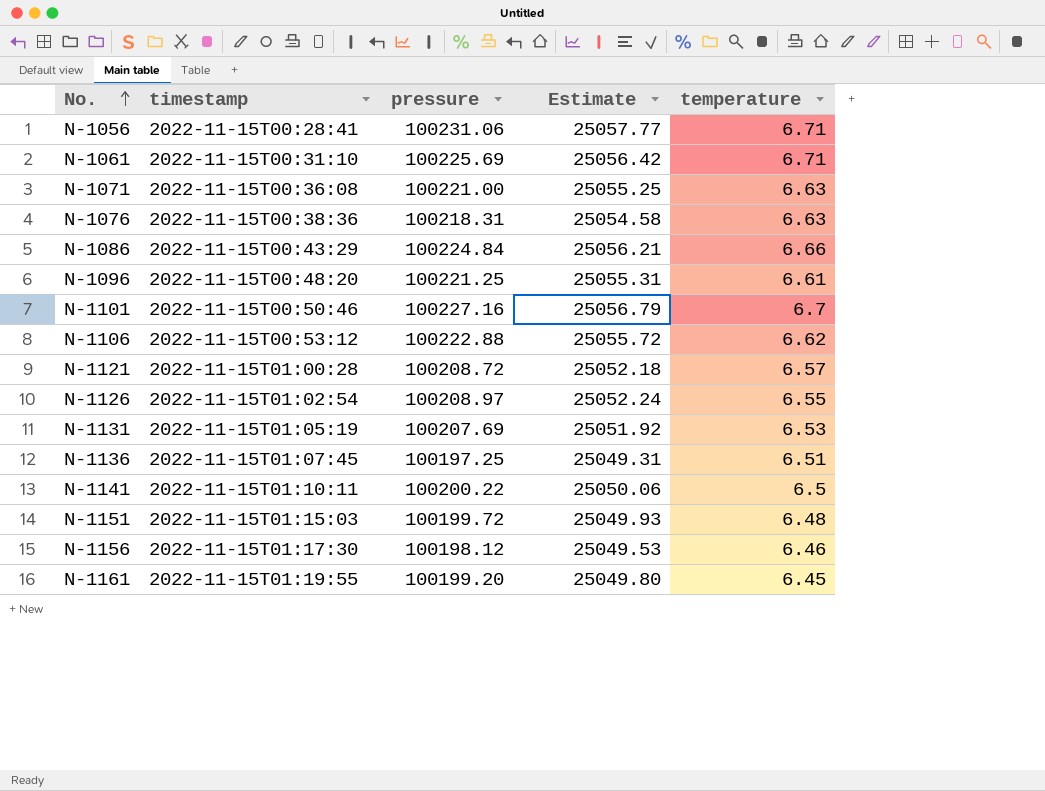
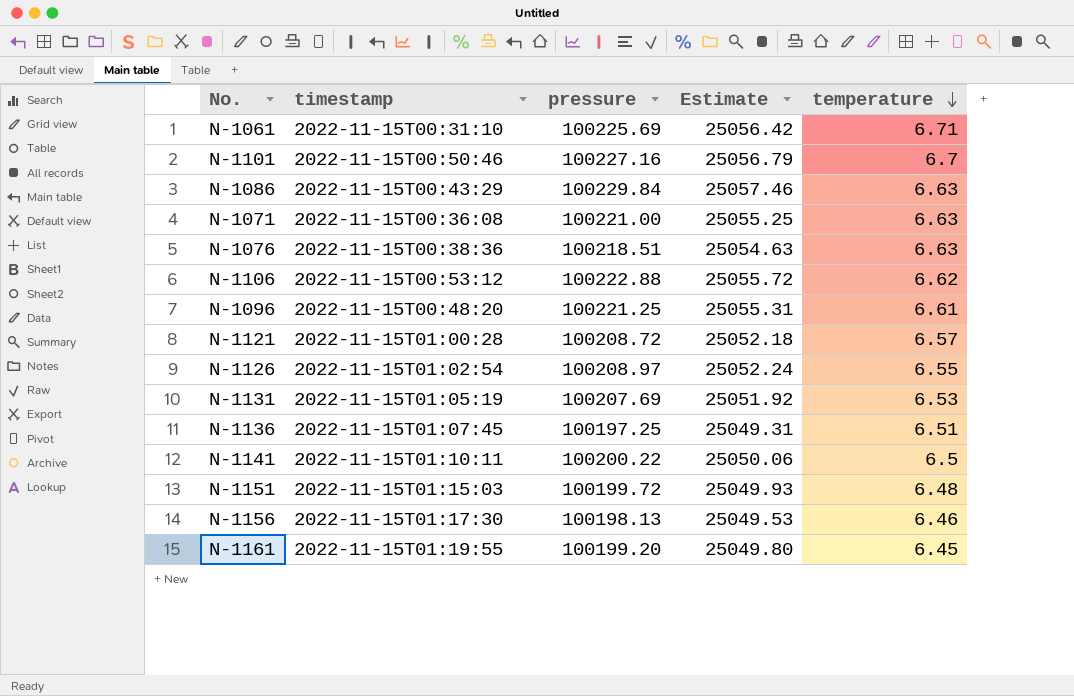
row order: No. ascending -> temperature descending
row N-1056: 2022-11-15T00:28:41 | 100231.06 | 25057.77 | 6.71 -> none
N-1086 | pressure: 100224.84 -> 100229.84
N-1086 | Estimate: 25056.21 -> 25057.46
N-1086 | temperature: 6.66 -> 6.63
N-1076 | pressure: 100218.31 -> 100218.51
N-1076 | Estimate: 25054.58 -> 25054.63
N-1156 | pressure: 100198.12 -> 100198.13

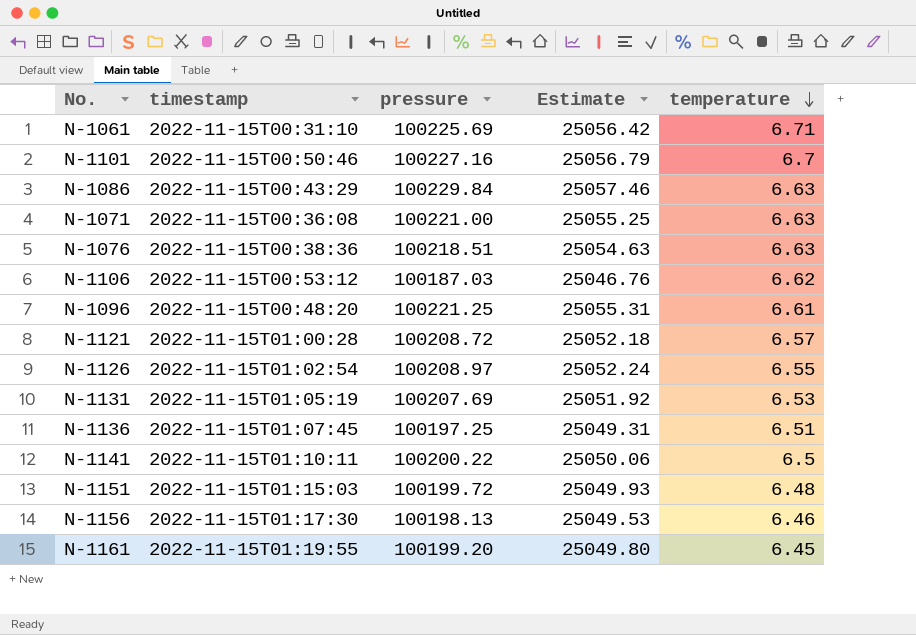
N-1106 | pressure: 100222.88 -> 100187.03
N-1106 | Estimate: 25055.72 -> 25046.76

